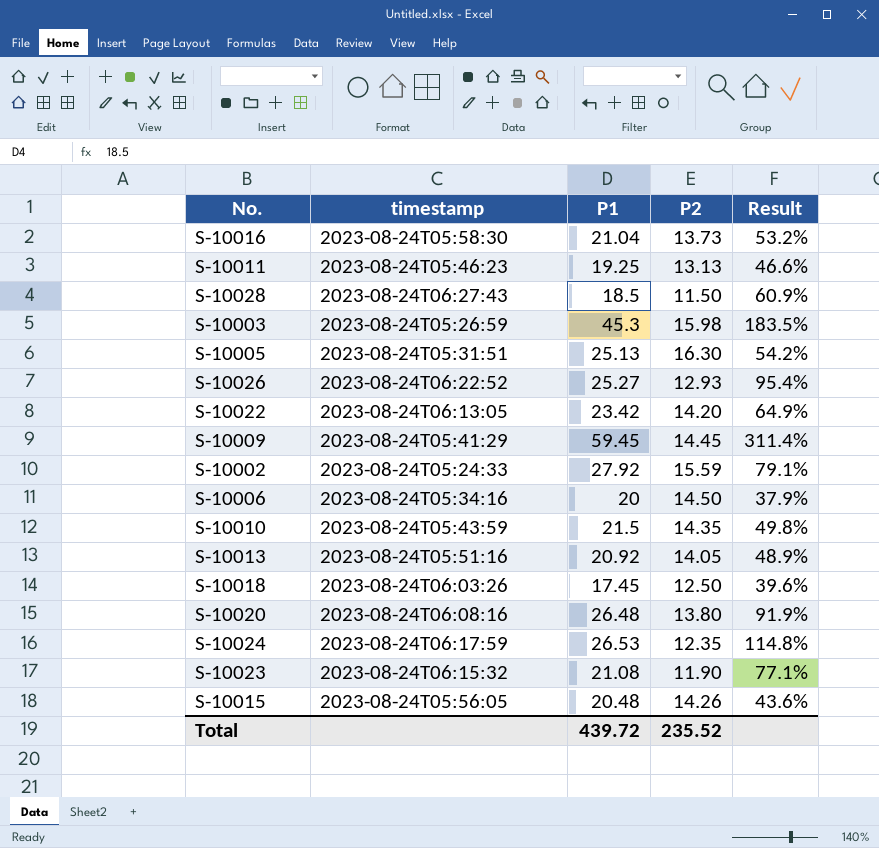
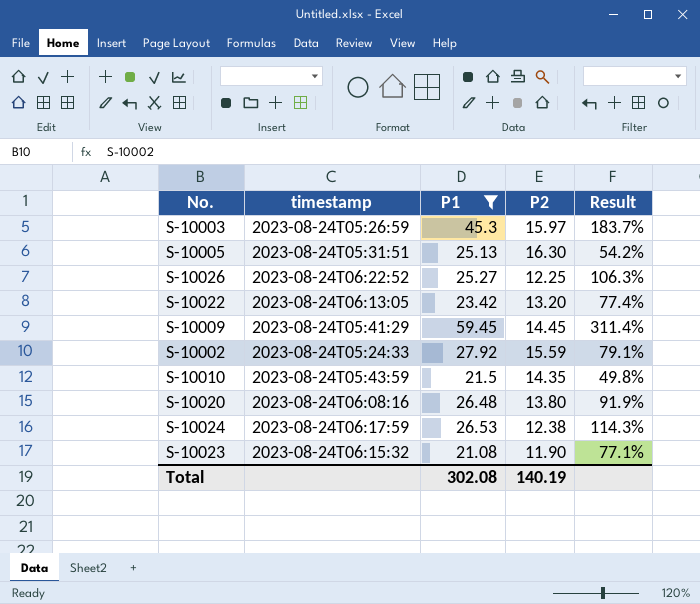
filter: none -> P1 >= 21.08
S-10003 | P2: 15.98 -> 15.97
S-10003 | Result: 183.5% -> 183.7%
S-10026 | P2: 12.93 -> 12.25
S-10026 | Result: 95.4% -> 106.3%
S-10022 | P2: 14.20 -> 13.20
S-10022 | Result: 64.9% -> 77.4%
S-10024 | P2: 12.35 -> 12.38
S-10024 | Result: 114.8% -> 114.3%
Total | P1: 439.72 -> 302.08
Total | P2: 235.52 -> 140.19

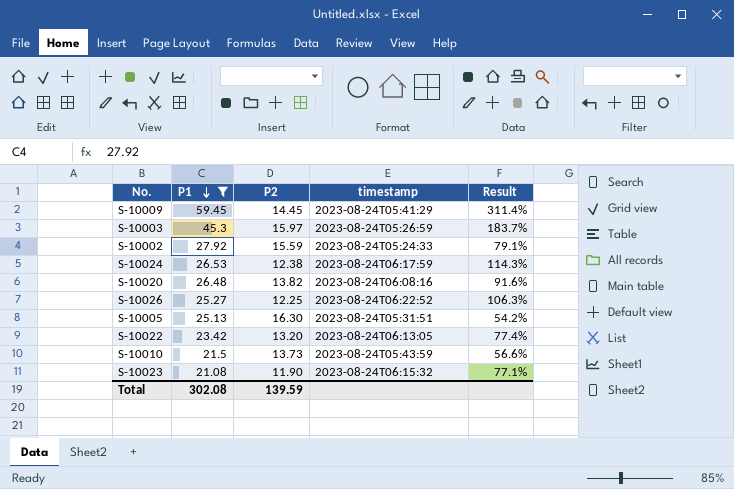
row order: none -> P1 descending
column timestamp | position: 2 -> 4
S-10020 | P2: 13.80 -> 13.82
S-10020 | Result: 91.9% -> 91.6%
S-10010 | P2: 14.35 -> 13.73
S-10010 | Result: 49.8% -> 56.6%
Total | P2: 140.19 -> 139.59

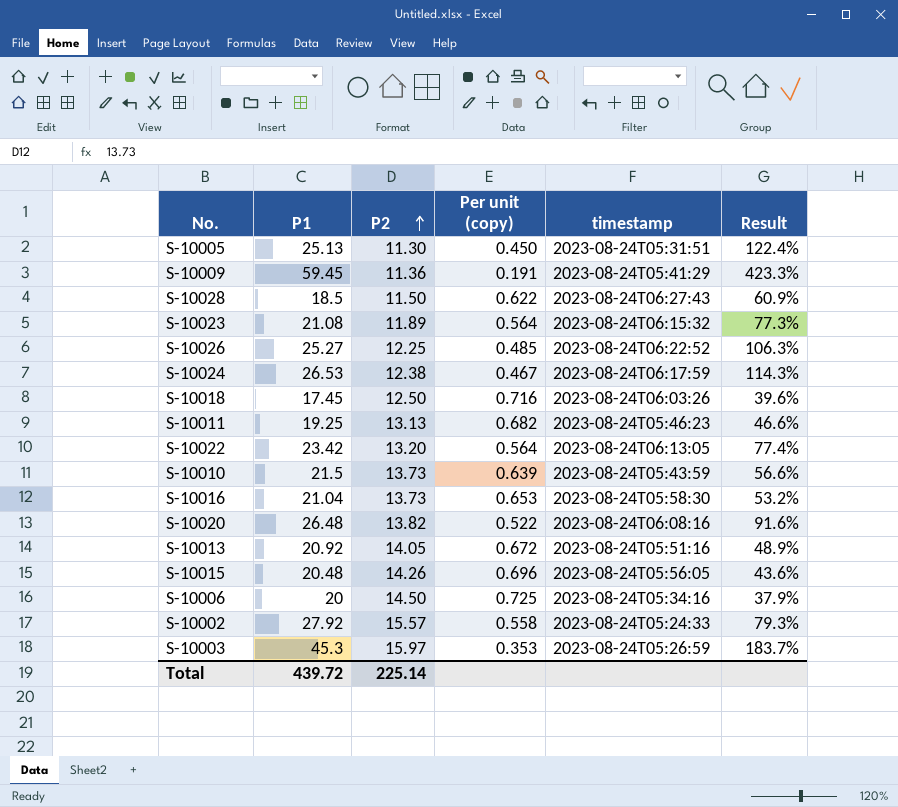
filter: P1 >= 21.08 -> none
row order: P1 descending -> P2 ascending
column Per unit (copy) | formula: none -> [P2] / [P1]
S-10005 | P2: 16.30 -> 11.30
S-10005 | Result: 54.2% -> 122.4%
S-10009 | P2: 14.45 -> 11.36
S-10009 | Result: 311.4% -> 423.3%
S-10023 | P2: 11.90 -> 11.89
S-10023 | Result: 77.1% -> 77.3%
S-10002 | P2: 15.59 -> 15.57
S-10002 | Result: 79.1% -> 79.3%
Total | P1: 302.08 -> 439.72
Total | P2: 139.59 -> 225.14

